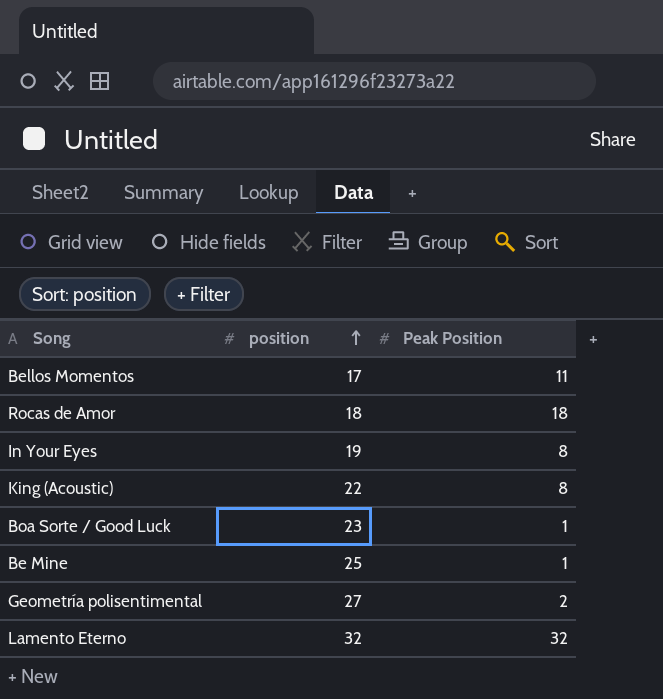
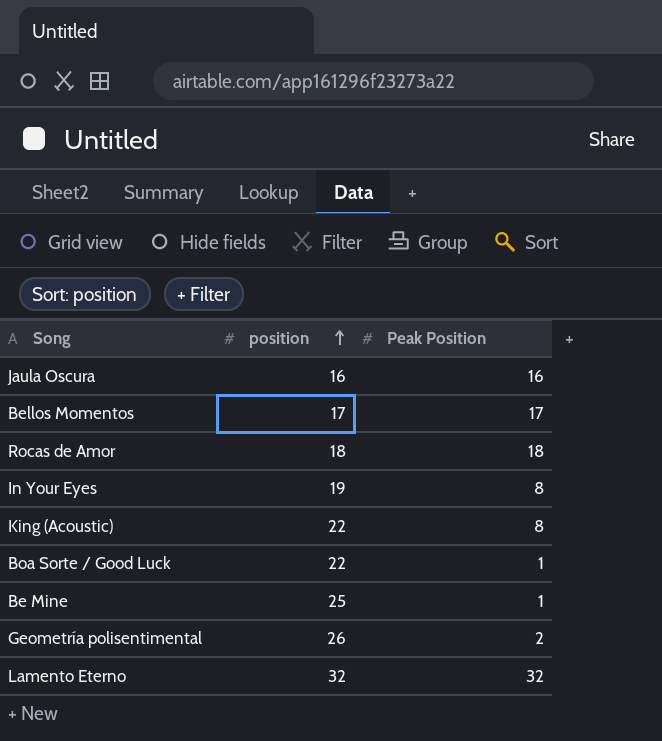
row Jaula Oscura: none -> 16 | 16
Bellos Momentos | Peak Position: 11 -> 17
Boa Sorte / Good Luck | position: 23 -> 22
Geometría polisentimental | position: 27 -> 26

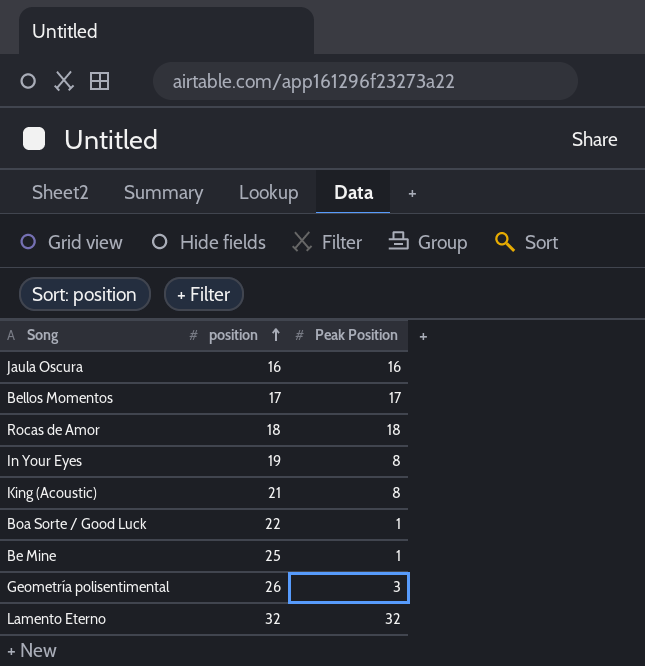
King (Acoustic) | position: 22 -> 21
Geometría polisentimental | Peak Position: 2 -> 3

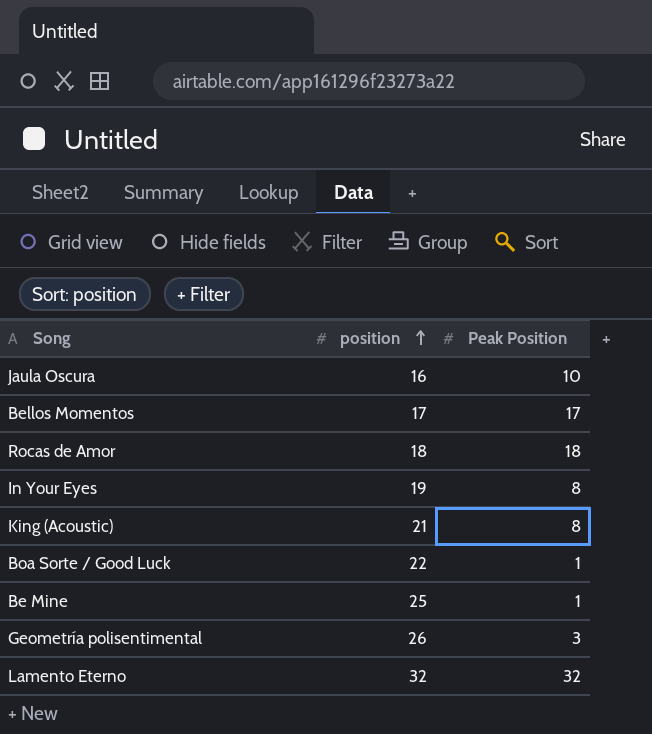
Jaula Oscura | Peak Position: 16 -> 10

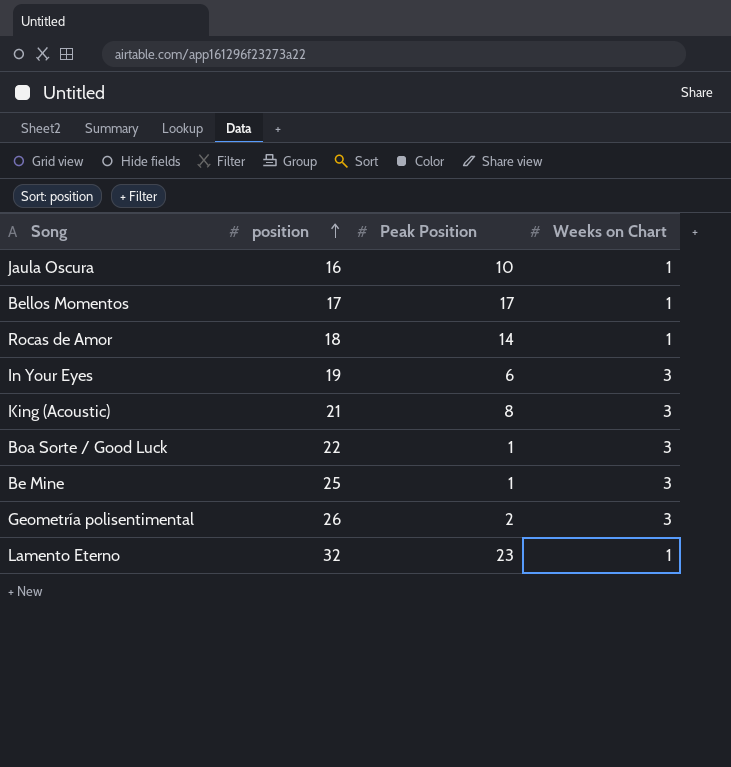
column Weeks on Chart | position: none -> 4
Rocas de Amor | Peak Position: 18 -> 14
In Your Eyes | Peak Position: 8 -> 6
Geometría polisentimental | Peak Position: 3 -> 2
Lamento Eterno | Peak Position: 32 -> 23

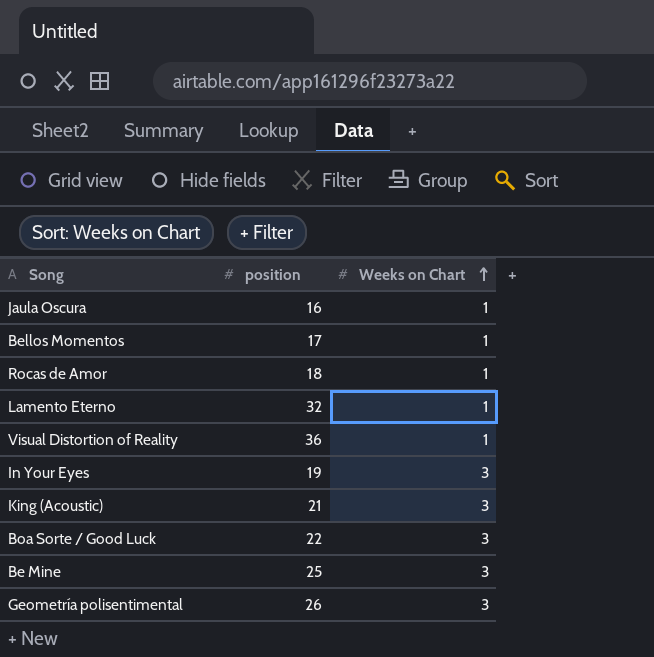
row order: position ascending -> Weeks on Chart ascending
column Peak Position | position: 3 -> none
row Visual Distortion of Reality: none -> 36 | 1

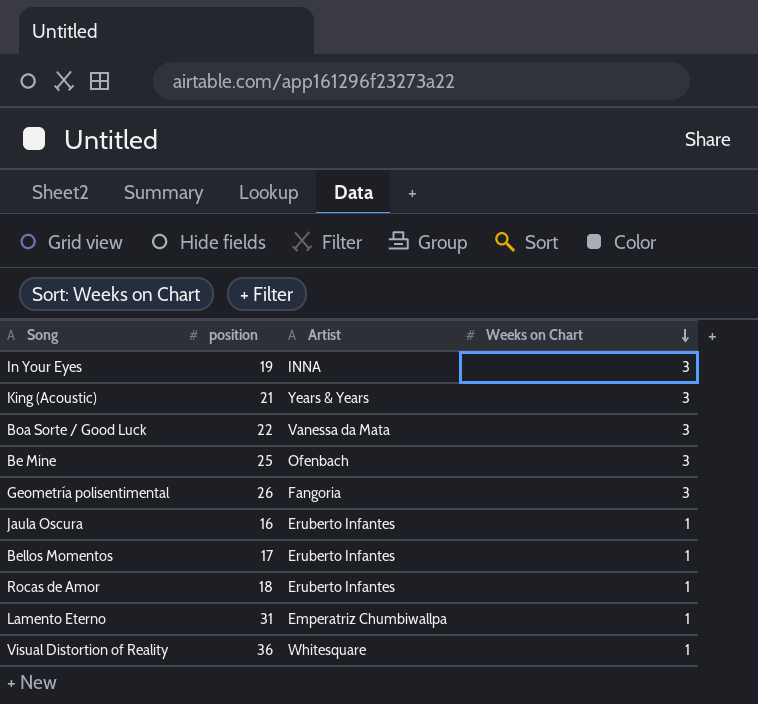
row order: Weeks on Chart ascending -> Weeks on Chart descending
column Artist | position: none -> 3
Lamento Eterno | position: 32 -> 31

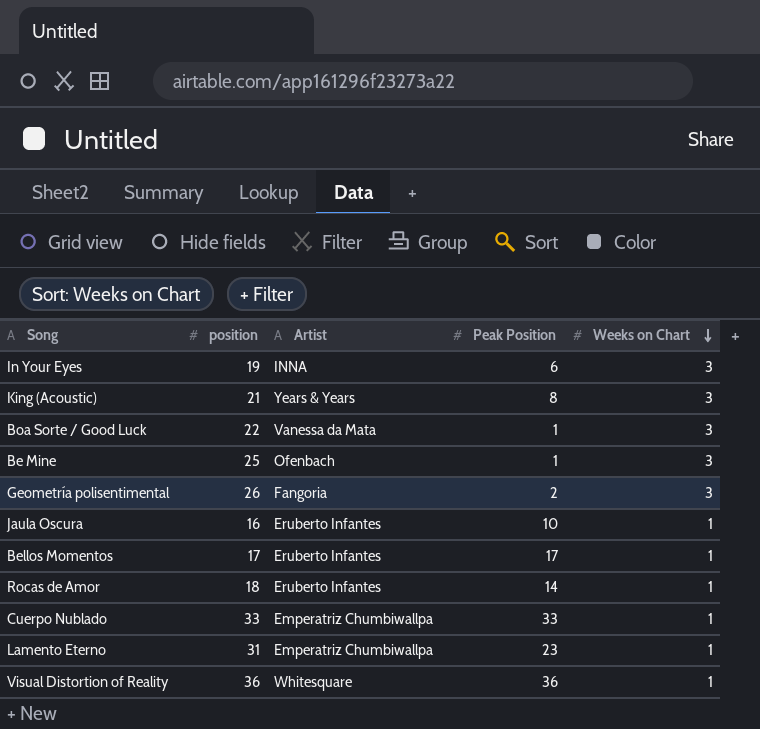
column Peak Position | position: none -> 4
row Cuerpo Nublado: none -> 33 | Emperatriz Chumbiwallpa | 33 | 1

